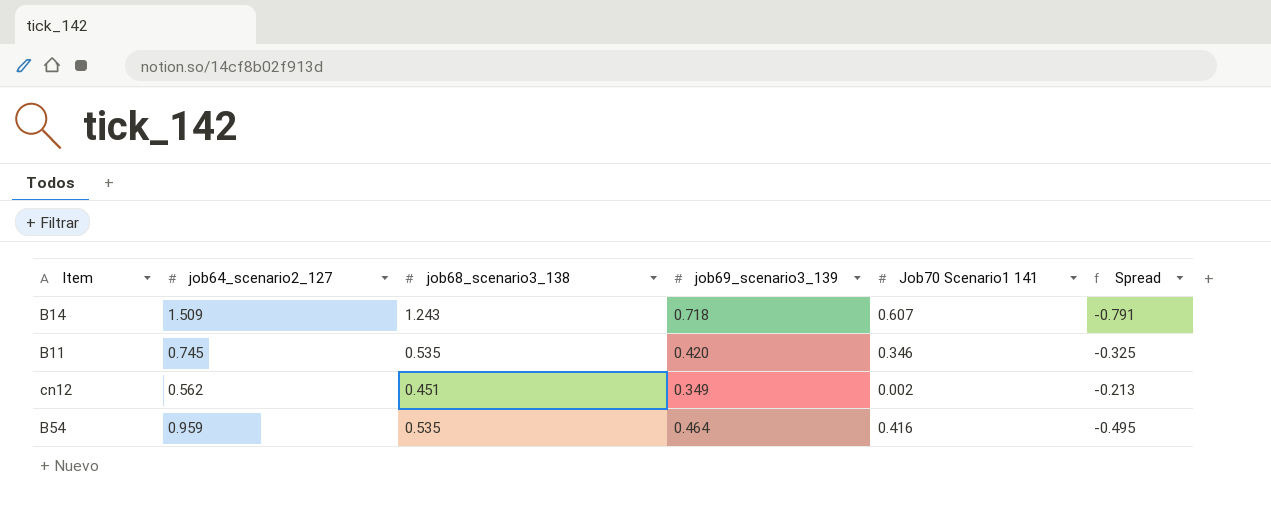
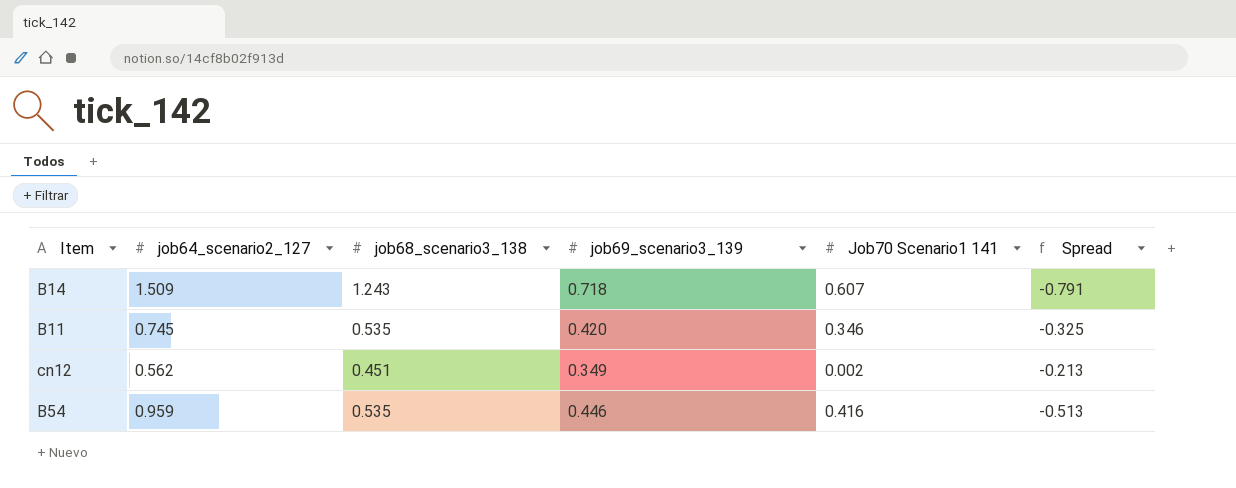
B54 | job69_scenario3_139: 0.464 -> 0.446
B54 | Spread: -0.495 -> -0.513

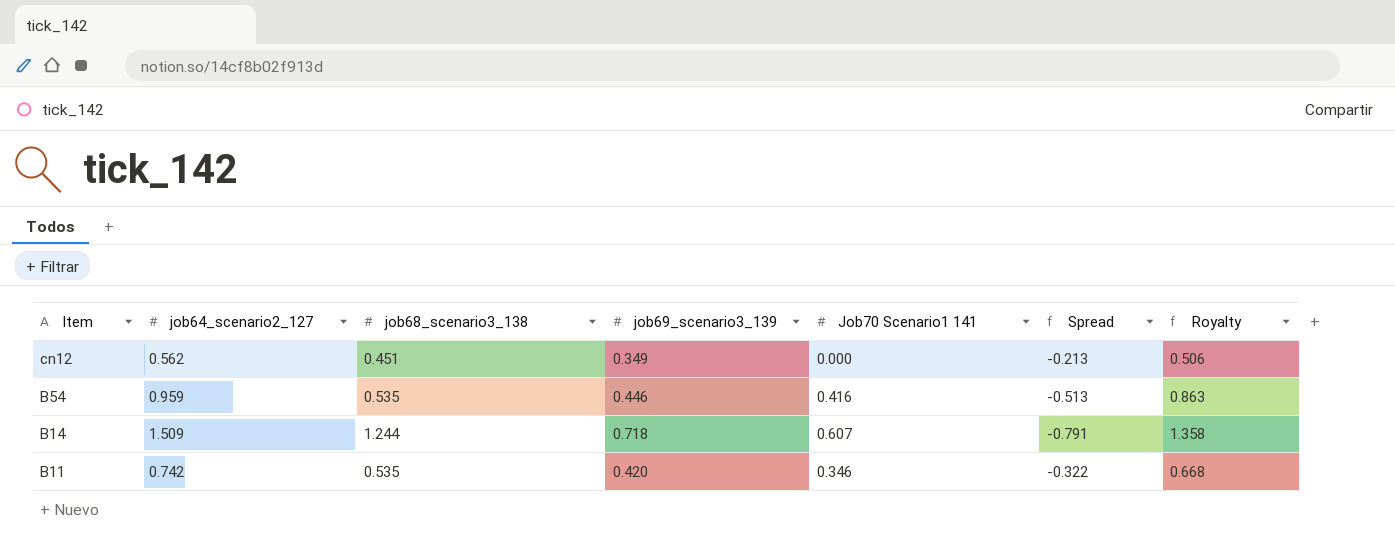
row order: none -> Item descending
column Royalty | formula: none -> [job64_scenario2_127] * 0.9
cn12 | Job70 Scenario1 141: 0.002 -> 0.000
B14 | job68_scenario3_138: 1.243 -> 1.244
B11 | job64_scenario2_127: 0.745 -> 0.742
B11 | Spread: -0.325 -> -0.322

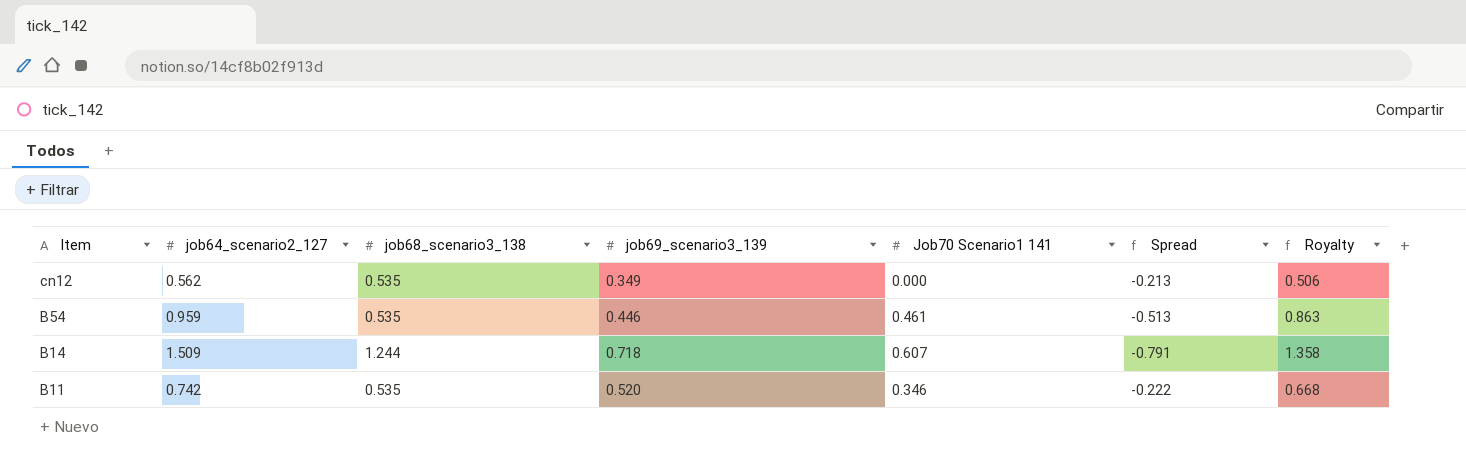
cn12 | job68_scenario3_138: 0.451 -> 0.535
B54 | Job70 Scenario1 141: 0.416 -> 0.461
B11 | job69_scenario3_139: 0.420 -> 0.520
B11 | Spread: -0.322 -> -0.222

